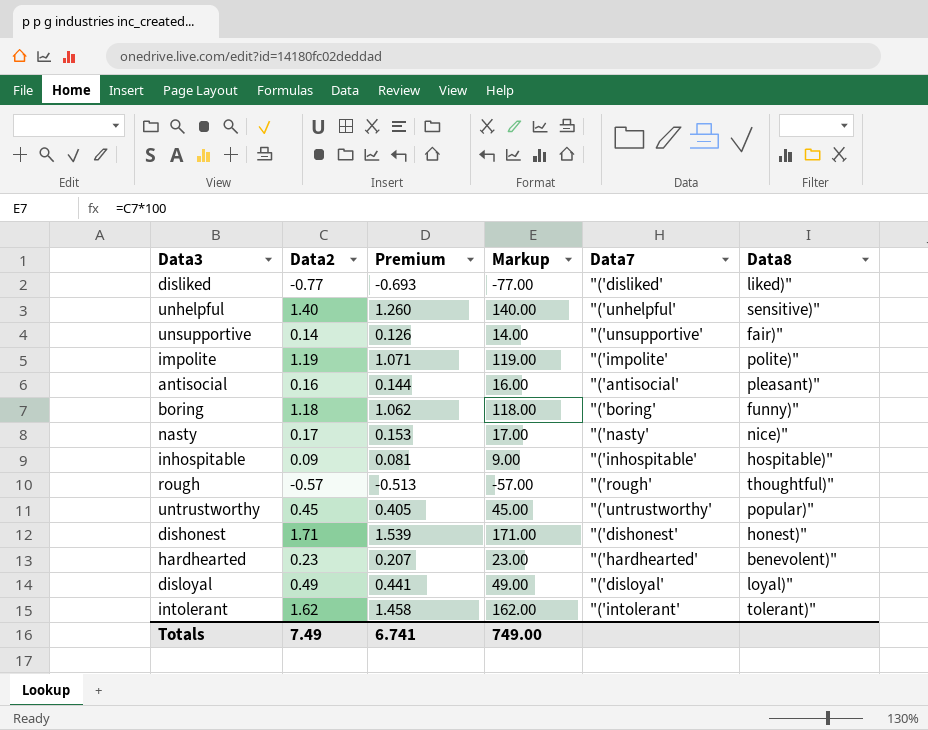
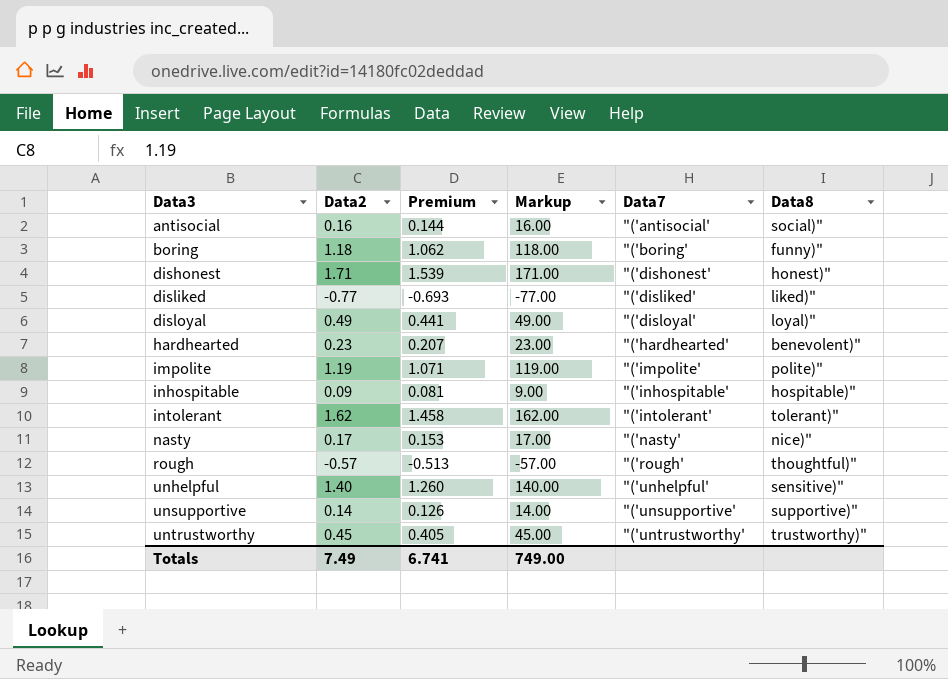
row order: none -> Data3 ascending
antisocial | Data8: pleasant)" -> social)"
unsupportive | Data8: fair)" -> supportive)"
untrustworthy | Data8: popular)" -> trustworthy)"

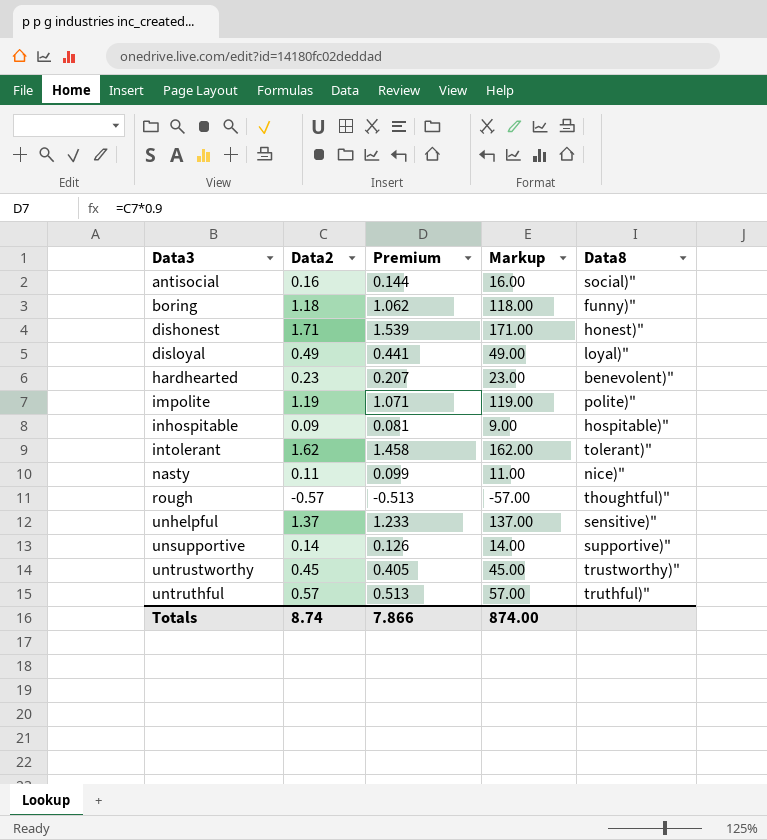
column Data7 | position: 5 -> none
row disliked: -0.77 | -0.693 | -77.00 | "('disliked' | liked)" -> none
nasty | Data2: 0.17 -> 0.11
nasty | Premium: 0.153 -> 0.099
nasty | Markup: 17.00 -> 11.00
unhelpful | Data2: 1.40 -> 1.37
unhelpful | Premium: 1.260 -> 1.233
unhelpful | Markup: 140.00 -> 137.00
row untruthful: none -> 0.57 | 0.513 | 57.00 | truthful)"
Totals | Data2: 7.49 -> 8.74
Totals | Premium: 6.741 -> 7.866
Totals | Markup: 749.00 -> 874.00

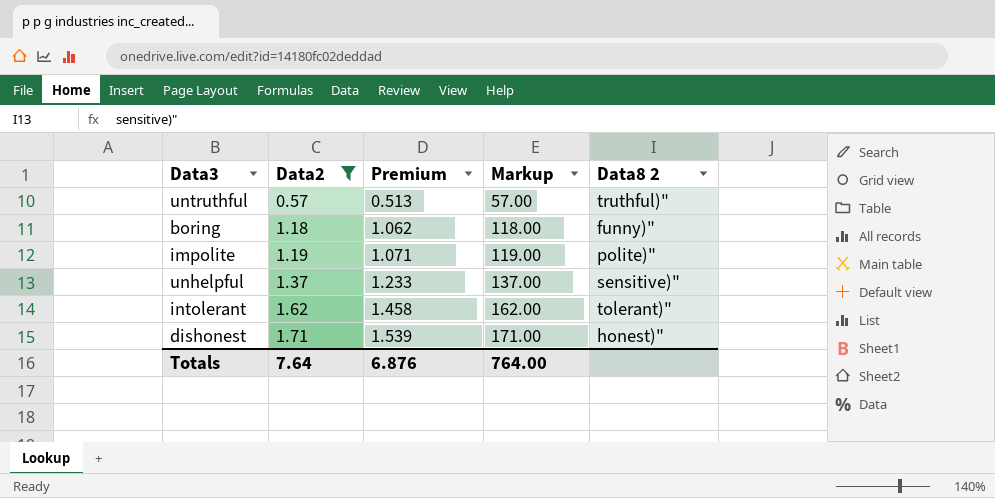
filter: none -> Data2 >= 0.57
row order: Data3 ascending -> Data2 ascending
column name: Data8 -> Data8 2
Totals | Data2: 8.74 -> 7.64
Totals | Premium: 7.866 -> 6.876
Totals | Markup: 874.00 -> 764.00

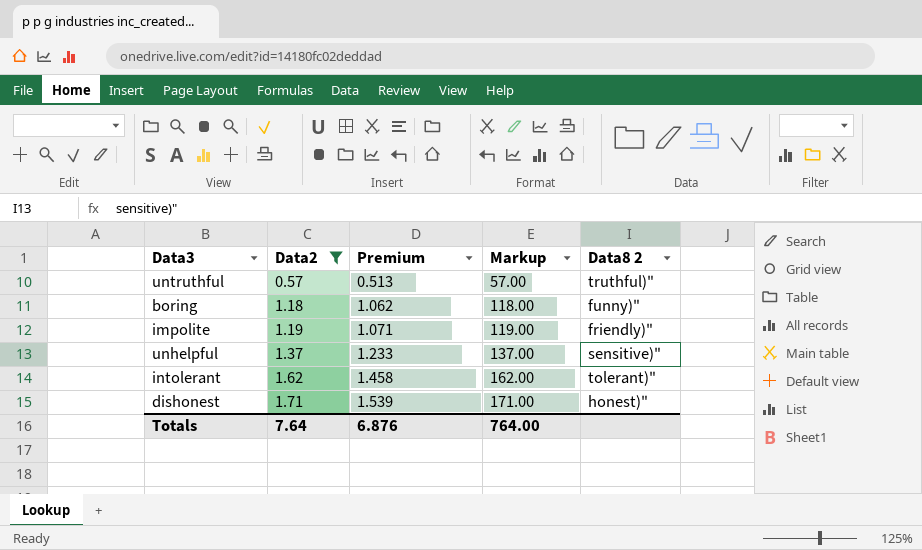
impolite | Data8 2: polite)" -> friendly)"

